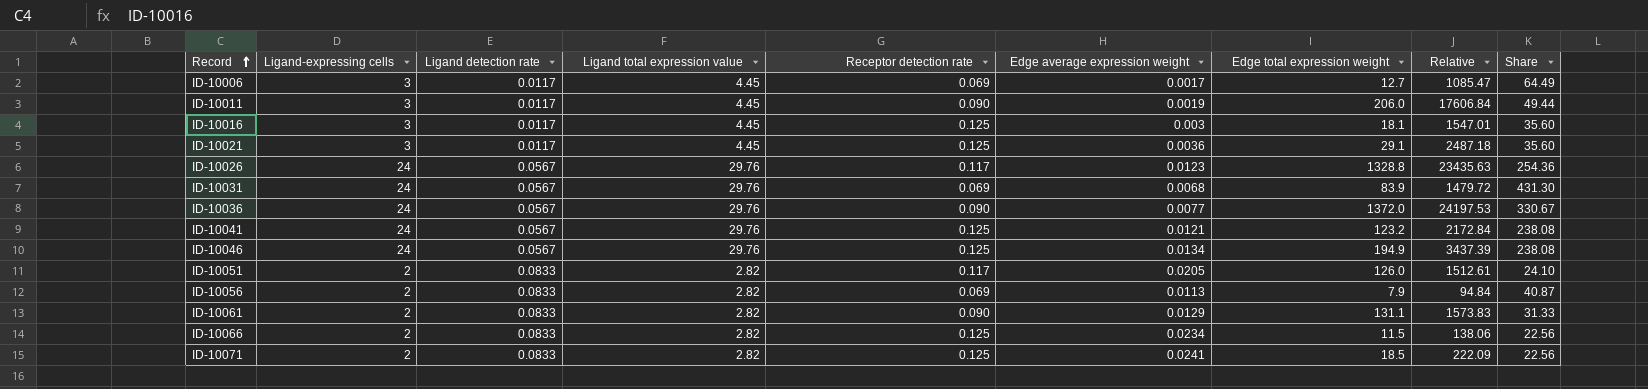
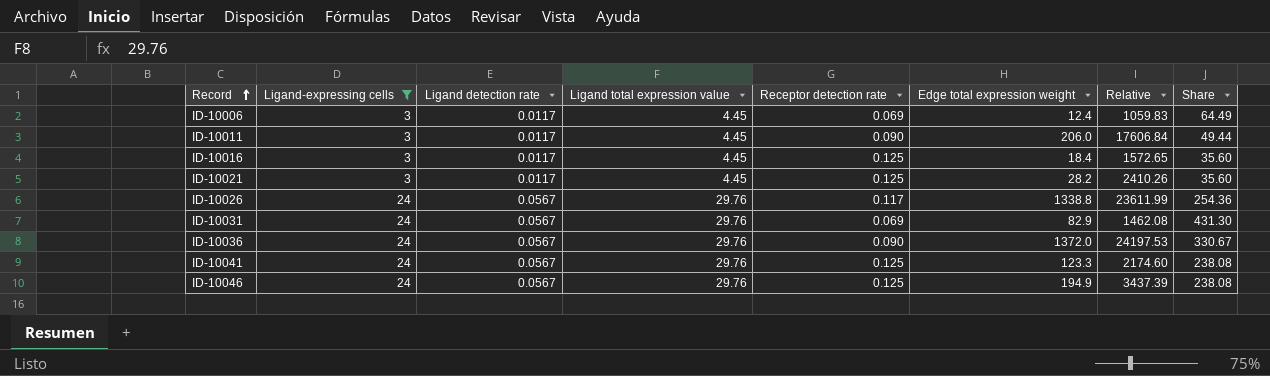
filter: none -> Ligand-expressing cells != 2
column Edge average expression weight | position: 6 -> none
ID-10006 | Edge total expression weight: 12.7 -> 12.4
ID-10006 | Relative: 1085.47 -> 1059.83
ID-10016 | Edge total expression weight: 18.1 -> 18.4
ID-10016 | Relative: 1547.01 -> 1572.65
ID-10021 | Edge total expression weight: 29.1 -> 28.2
ID-10021 | Relative: 2487.18 -> 2410.26
ID-10026 | Edge total expression weight: 1328.8 -> 1338.8
ID-10026 | Relative: 23435.63 -> 23611.99
ID-10031 | Edge total expression weight: 83.9 -> 82.9
ID-10031 | Relative: 1479.72 -> 1462.08
ID-10041 | Edge total expression weight: 123.2 -> 123.3
ID-10041 | Relative: 2172.84 -> 2174.60

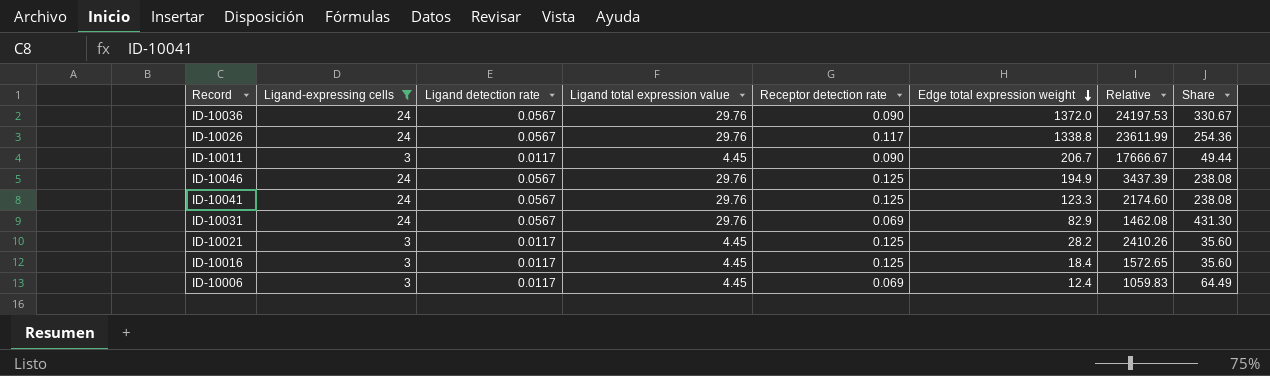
row order: Record ascending -> Edge total expression weight descending
ID-10011 | Edge total expression weight: 206.0 -> 206.7
ID-10011 | Relative: 17606.84 -> 17666.67

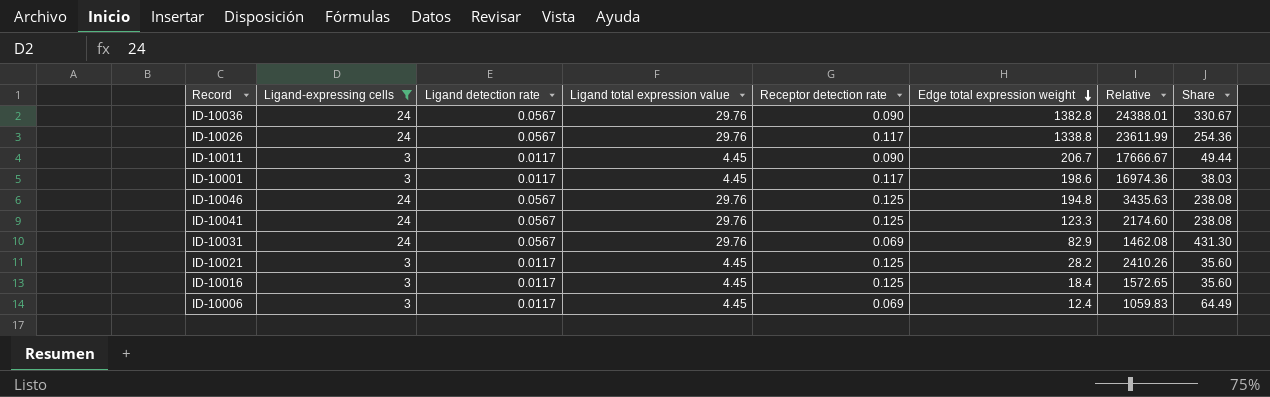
ID-10036 | Edge total expression weight: 1372.0 -> 1382.8
ID-10036 | Relative: 24197.53 -> 24388.01
row ID-10001: none -> 3 | 0.0117 | 4.45 | 0.117 | 198.6 | 16974.36 | 38.03
ID-10046 | Edge total expression weight: 194.9 -> 194.8
ID-10046 | Relative: 3437.39 -> 3435.63

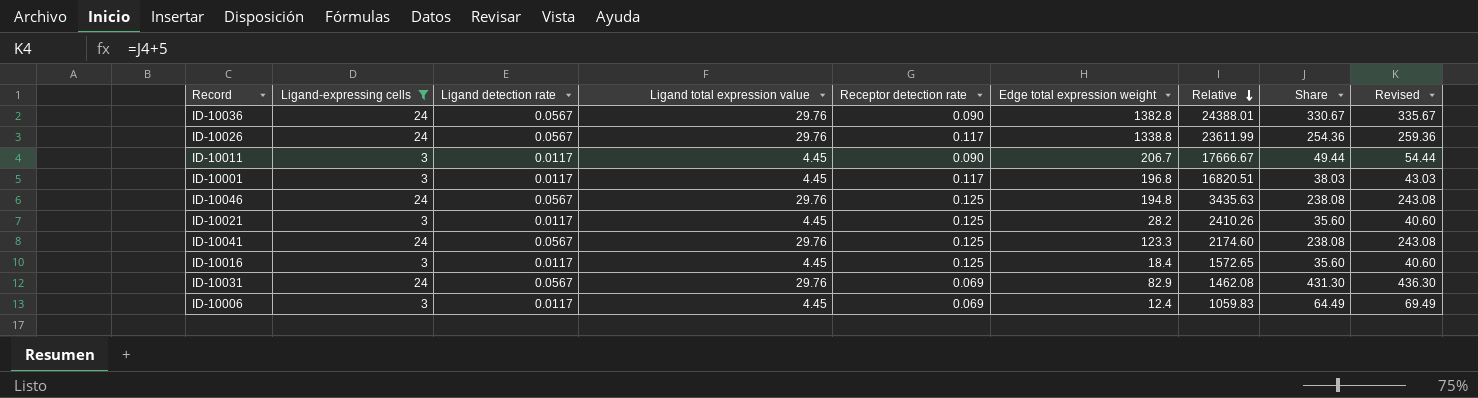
row order: Edge total expression weight descending -> Relative descending
column Revised | formula: none -> [Share] + 5
ID-10001 | Edge total expression weight: 198.6 -> 196.8
ID-10001 | Relative: 16974.36 -> 16820.51

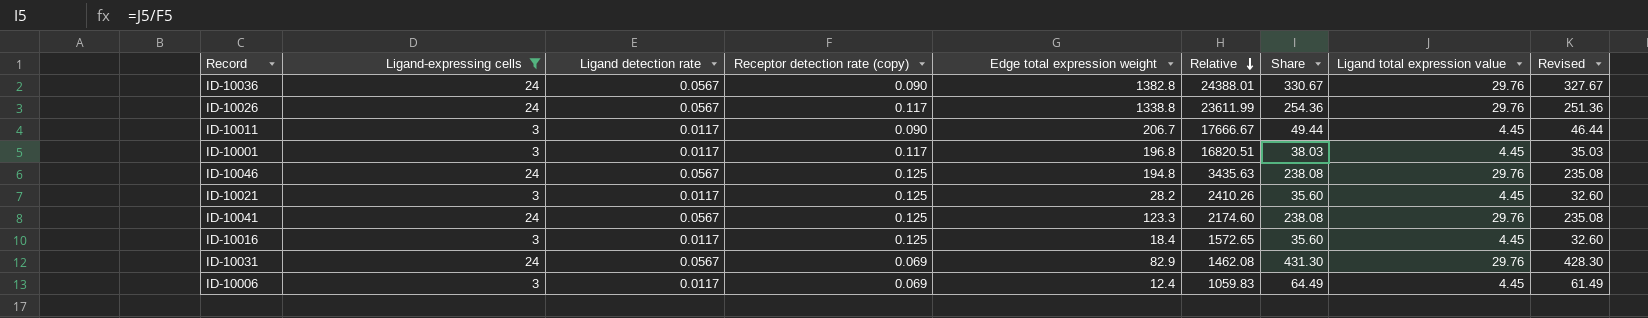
column name: Receptor detection rate -> Receptor detection rate (copy)
column Ligand total expression value | position: 4 -> 8
column Revised | formula: [Share] + 5 -> [Share] - 3

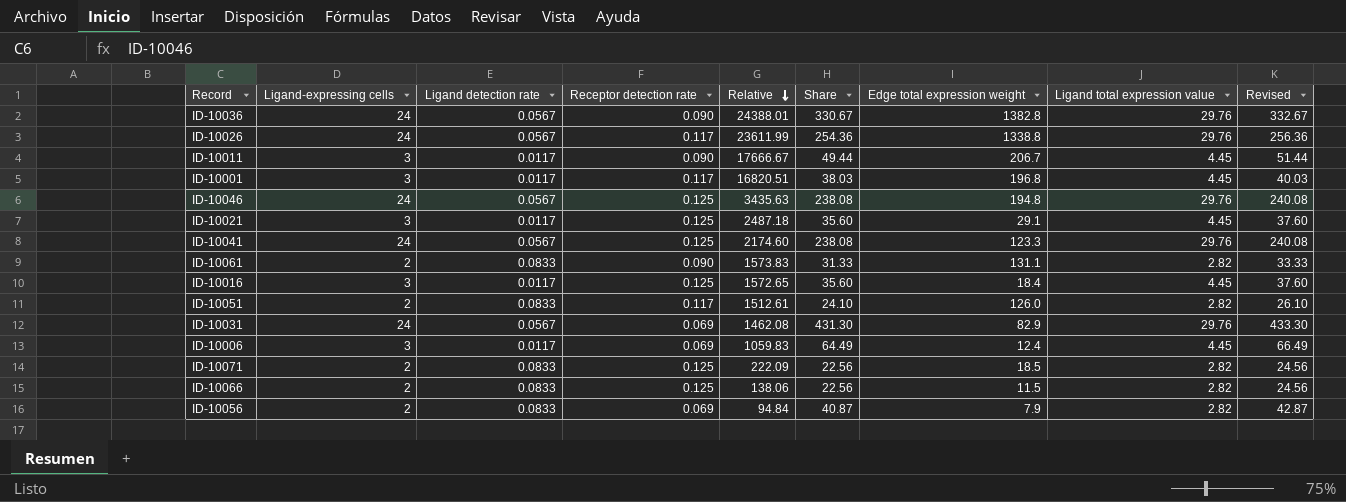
filter: Ligand-expressing cells != 2 -> none
column name: Receptor detection rate (copy) -> Receptor detection rate
column Edge total expression weight | position: 5 -> 7
column Revised | formula: [Share] - 3 -> [Share] + 2
ID-10021 | Relative: 2410.26 -> 2487.18
ID-10021 | Edge total expression weight: 28.2 -> 29.1

